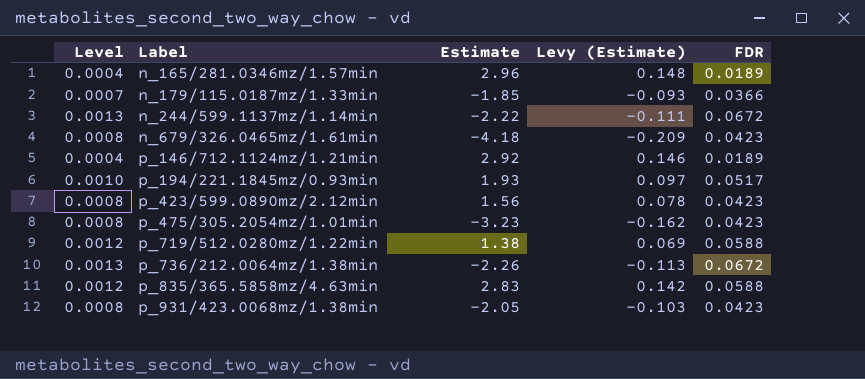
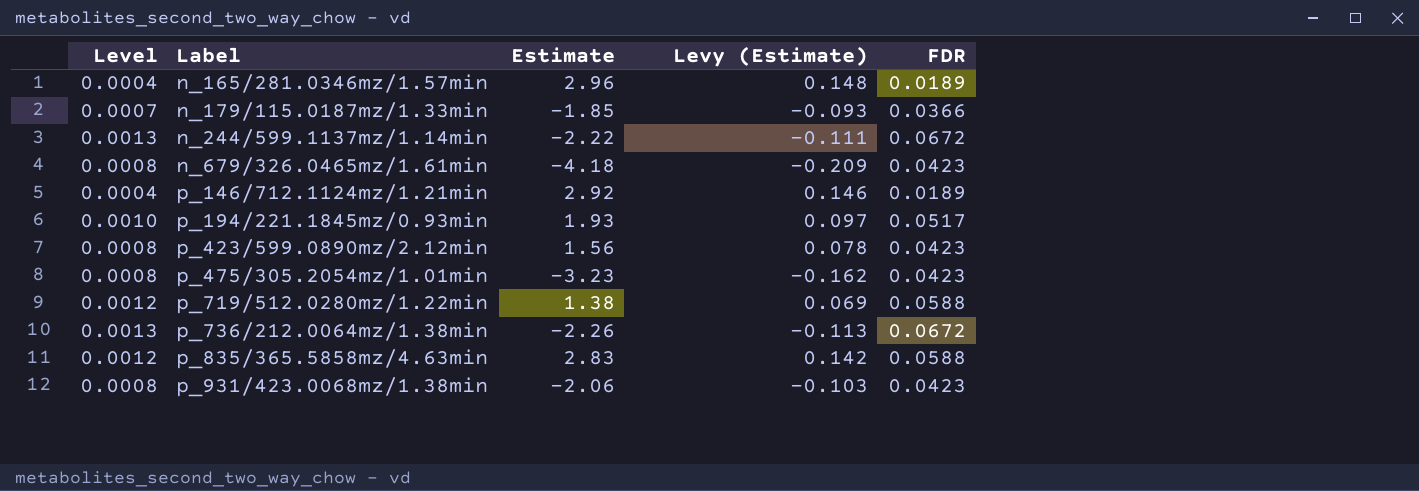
p_931/423.0068mz/1.38min | Estimate: -2.05 -> -2.06

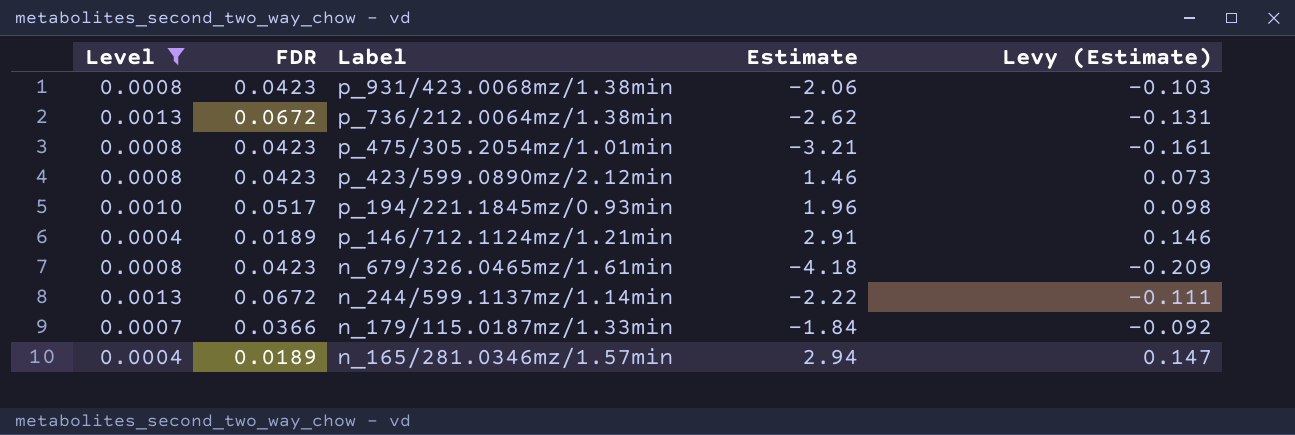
filter: none -> Level != 0.0012
row order: Label ascending -> Label descending
column FDR | position: 5 -> 2
p_736/212.0064mz/1.38min | Estimate: -2.26 -> -2.62
p_736/212.0064mz/1.38min | Levy (Estimate): -0.113 -> -0.131
p_475/305.2054mz/1.01min | Estimate: -3.23 -> -3.21
p_475/305.2054mz/1.01min | Levy (Estimate): -0.162 -> -0.161
p_423/599.0890mz/2.12min | Estimate: 1.56 -> 1.46
p_423/599.0890mz/2.12min | Levy (Estimate): 0.078 -> 0.073
p_194/221.1845mz/0.93min | Estimate: 1.93 -> 1.96
p_194/221.1845mz/0.93min | Levy (Estimate): 0.097 -> 0.098
p_146/712.1124mz/1.21min | Estimate: 2.92 -> 2.91
n_179/115.0187mz/1.33min | Estimate: -1.85 -> -1.84
n_179/115.0187mz/1.33min | Levy (Estimate): -0.093 -> -0.092
n_165/281.0346mz/1.57min | Estimate: 2.96 -> 2.94
n_165/281.0346mz/1.57min | Levy (Estimate): 0.148 -> 0.147

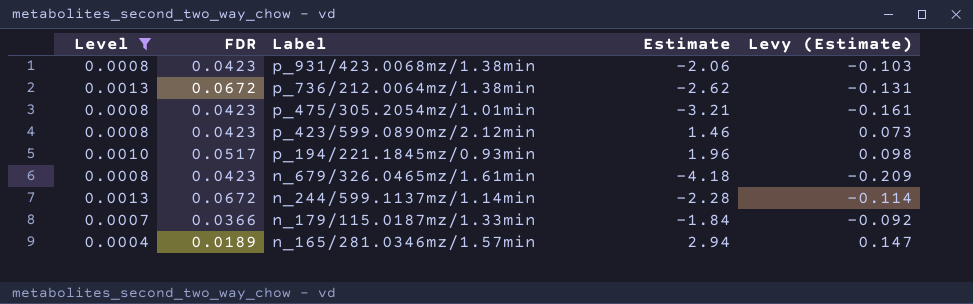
row p_146/712.1124mz/1.21min: 0.0004 | 0.0189 | 2.91 | 0.146 -> none
n_244/599.1137mz/1.14min | Estimate: -2.22 -> -2.28
n_244/599.1137mz/1.14min | Levy (Estimate): -0.111 -> -0.114

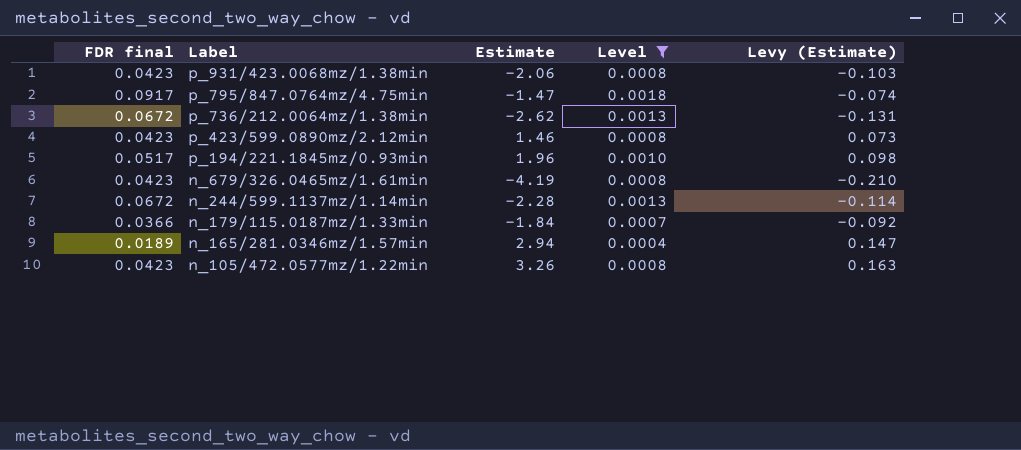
column name: FDR -> FDR final
column Level | position: 1 -> 4
row p_475/305.2054mz/1.01min: 0.0008 | 0.0423 | -3.21 | -0.161 -> none
row p_795/847.0764mz/4.75min: none -> 0.0917 | -1.47 | 0.0018 | -0.074
n_679/326.0465mz/1.61min | Estimate: -4.18 -> -4.19
n_679/326.0465mz/1.61min | Levy (Estimate): -0.209 -> -0.210
row n_105/472.0577mz/1.22min: none -> 0.0423 | 3.26 | 0.0008 | 0.163

